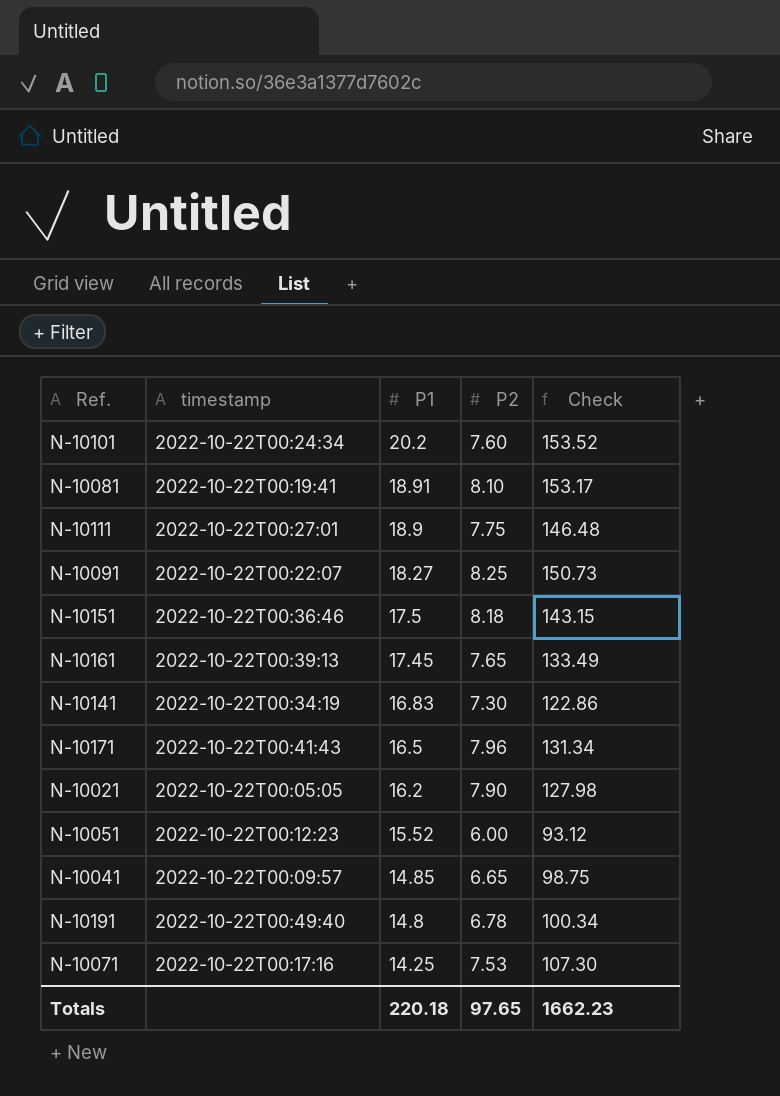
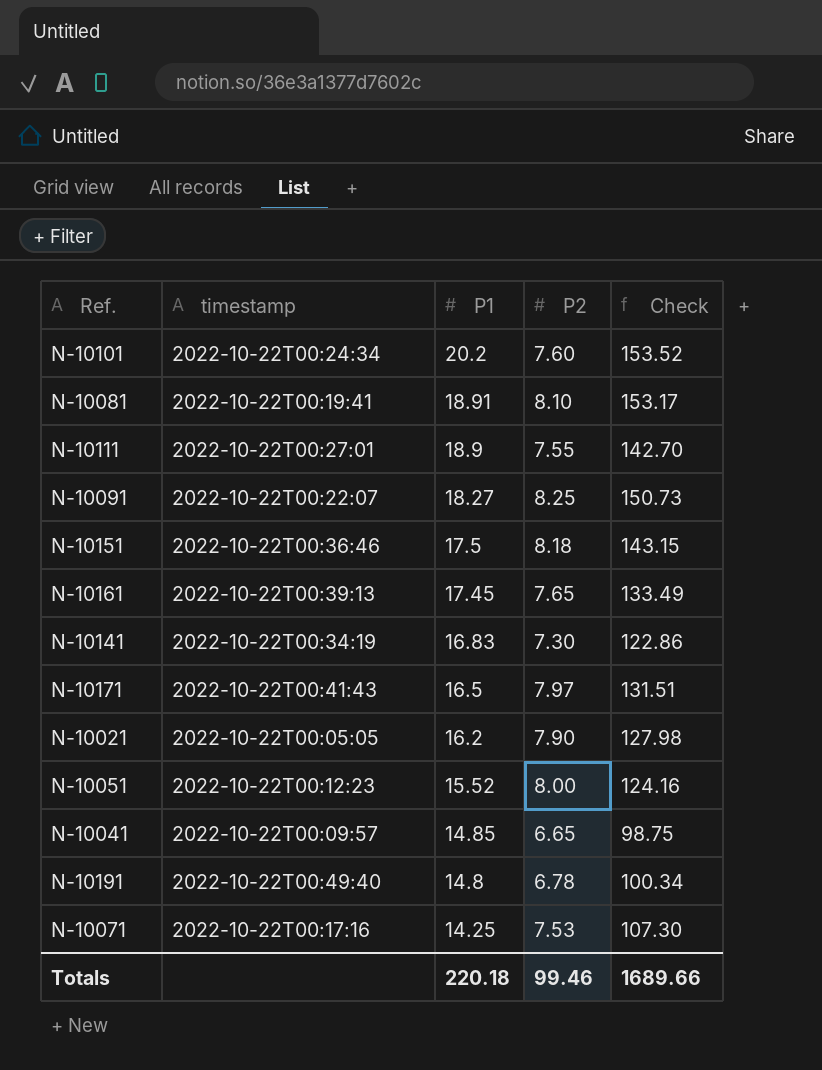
N-10111 | P2: 7.75 -> 7.55
N-10111 | Check: 146.48 -> 142.70
N-10171 | P2: 7.96 -> 7.97
N-10171 | Check: 131.34 -> 131.51
N-10051 | P2: 6.00 -> 8.00
N-10051 | Check: 93.12 -> 124.16
Totals | P2: 97.65 -> 99.46
Totals | Check: 1662.23 -> 1689.66

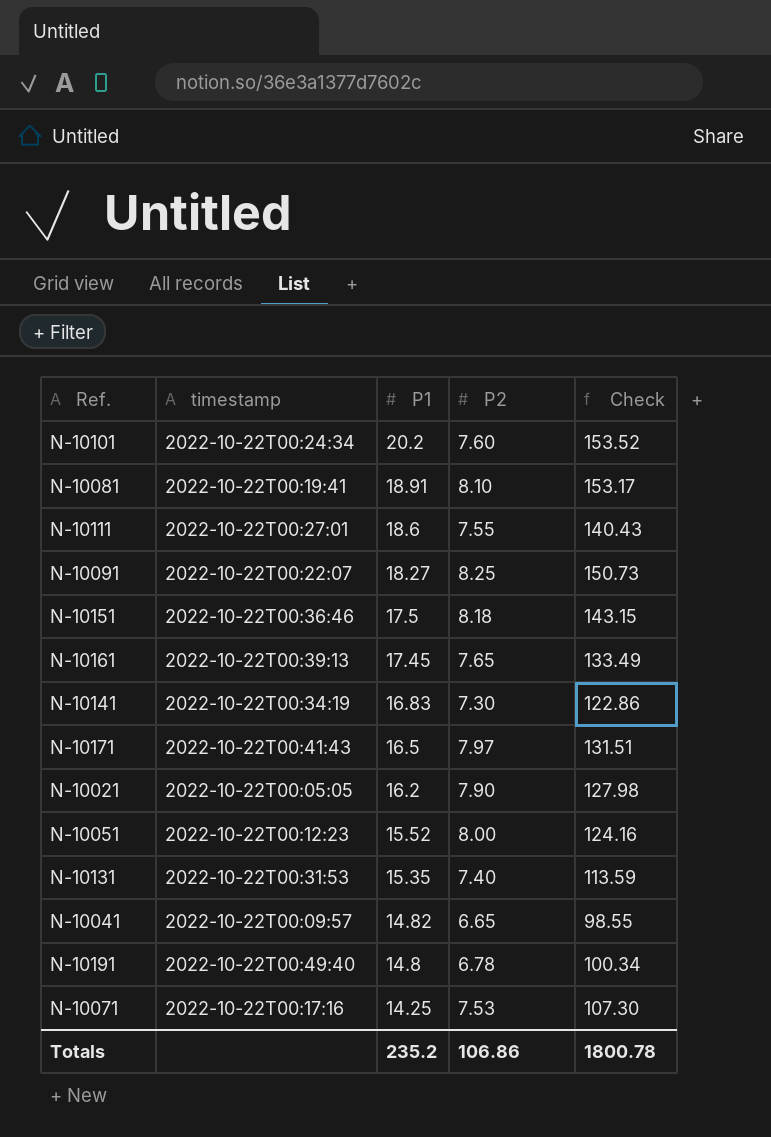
N-10111 | P1: 18.9 -> 18.6
N-10111 | Check: 142.70 -> 140.43
row N-10131: none -> 2022-10-22T00:31:53 | 15.35 | 7.40 | 113.59
N-10041 | P1: 14.85 -> 14.82
N-10041 | Check: 98.75 -> 98.55
Totals | P1: 220.18 -> 235.2
Totals | P2: 99.46 -> 106.86
Totals | Check: 1689.66 -> 1800.78

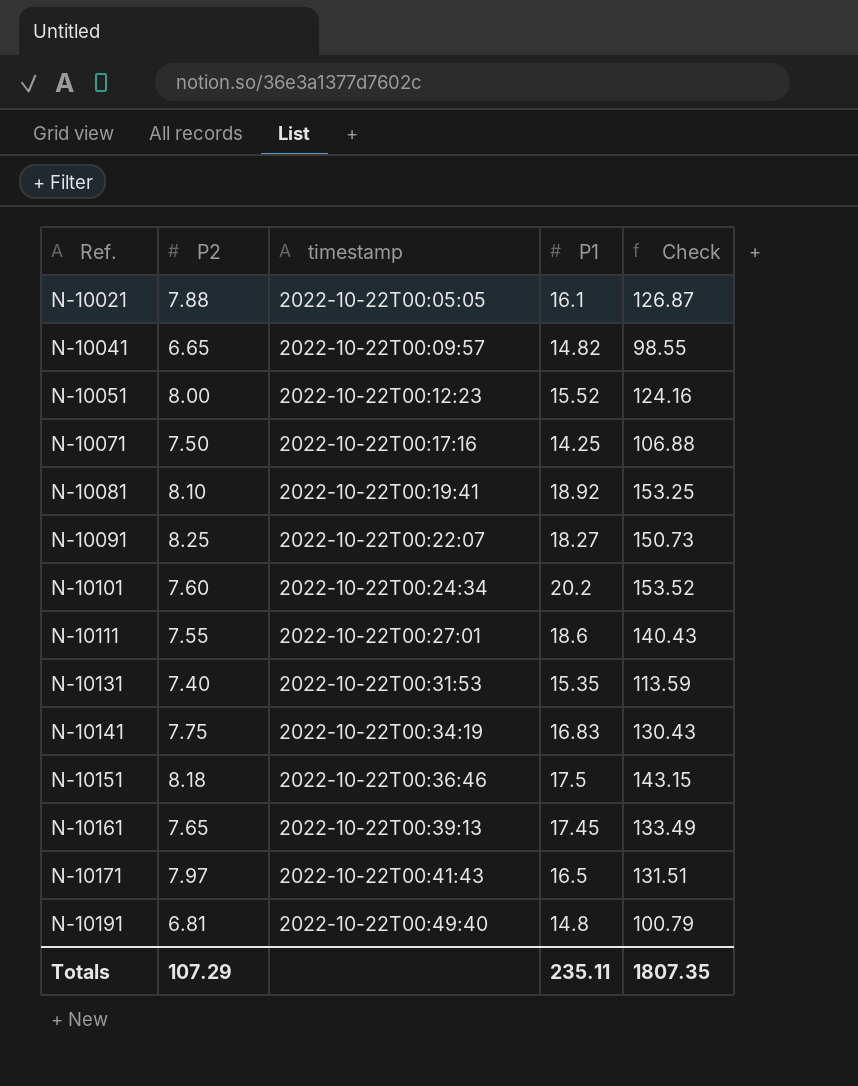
row order: P1 descending -> Ref. ascending
column P2 | position: 4 -> 2
N-10021 | P2: 7.90 -> 7.88
N-10021 | P1: 16.2 -> 16.1
N-10021 | Check: 127.98 -> 126.87
N-10071 | P2: 7.53 -> 7.50
N-10071 | Check: 107.30 -> 106.88
N-10081 | P1: 18.91 -> 18.92
N-10081 | Check: 153.17 -> 153.25
N-10141 | P2: 7.30 -> 7.75
N-10141 | Check: 122.86 -> 130.43
N-10191 | P2: 6.78 -> 6.81
N-10191 | Check: 100.34 -> 100.79
Totals | P2: 106.86 -> 107.29
Totals | P1: 235.2 -> 235.11
Totals | Check: 1800.78 -> 1807.35

